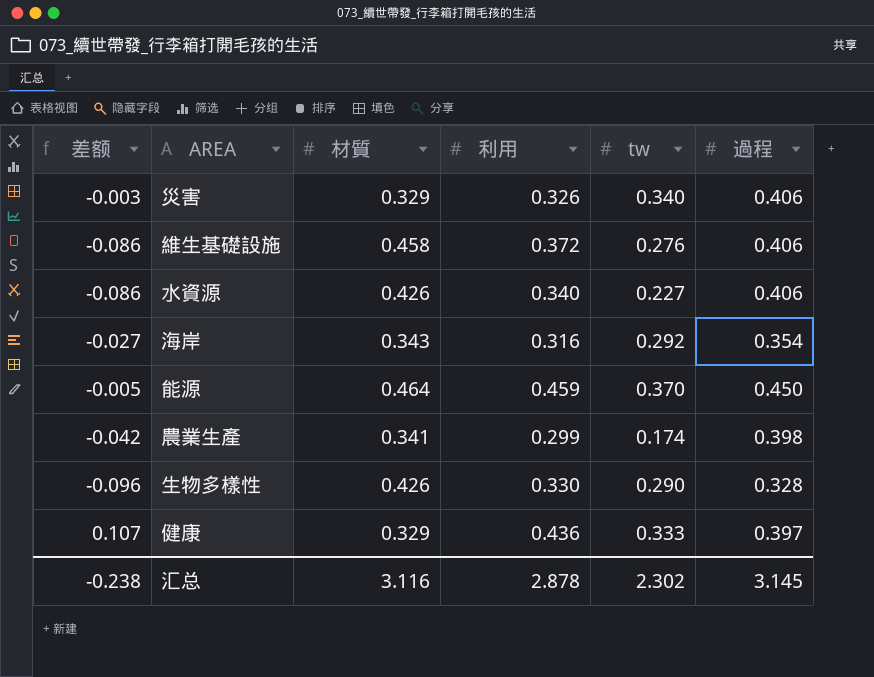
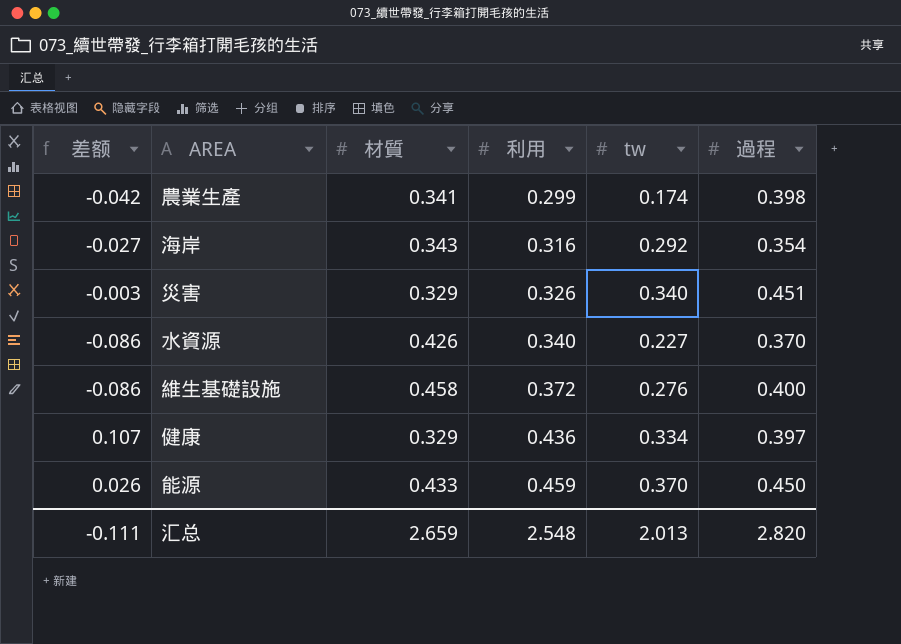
row order: none -> 利用 ascending
row 生物多樣性: -0.096 | 0.426 | 0.330 | 0.290 | 0.328 -> none
災害 | 過程: 0.406 -> 0.451
水資源 | 過程: 0.406 -> 0.370
維生基礎設施 | 過程: 0.406 -> 0.400
健康 | tw: 0.333 -> 0.334
能源 | 差额: -0.005 -> 0.026
能源 | 材質: 0.464 -> 0.433
汇总 | 差额: -0.238 -> -0.111
汇总 | 材質: 3.116 -> 2.659
汇总 | 利用: 2.878 -> 2.548
汇总 | tw: 2.302 -> 2.013
汇总 | 過程: 3.145 -> 2.820

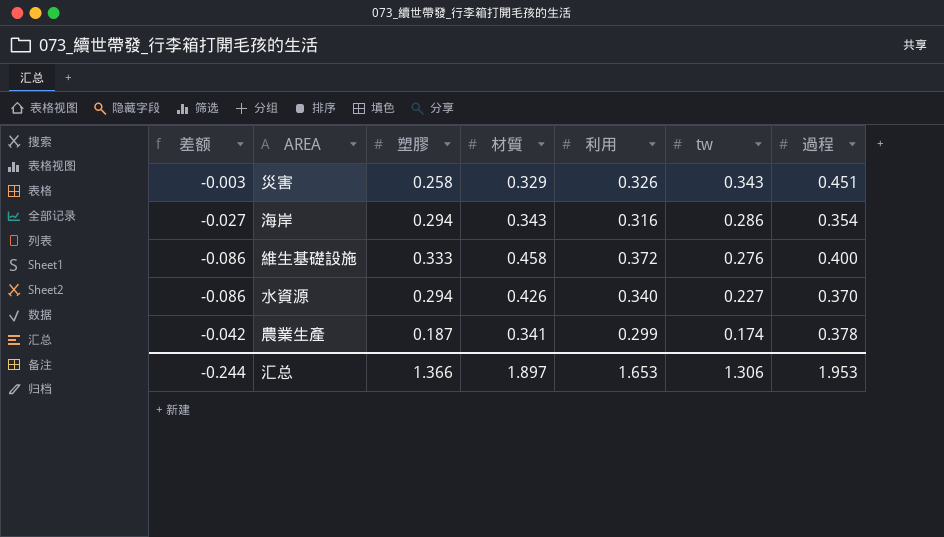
row order: 利用 ascending -> tw descending
column 塑膠 | position: none -> 3
row 健康: 0.107 | 0.329 | 0.436 | 0.334 | 0.397 -> none
row 能源: 0.026 | 0.433 | 0.459 | 0.370 | 0.450 -> none
災害 | tw: 0.340 -> 0.343
海岸 | tw: 0.292 -> 0.286
農業生產 | 過程: 0.398 -> 0.378
汇总 | 差额: -0.111 -> -0.244
汇总 | 材質: 2.659 -> 1.897
汇总 | 利用: 2.548 -> 1.653
汇总 | tw: 2.013 -> 1.306
汇总 | 過程: 2.820 -> 1.953

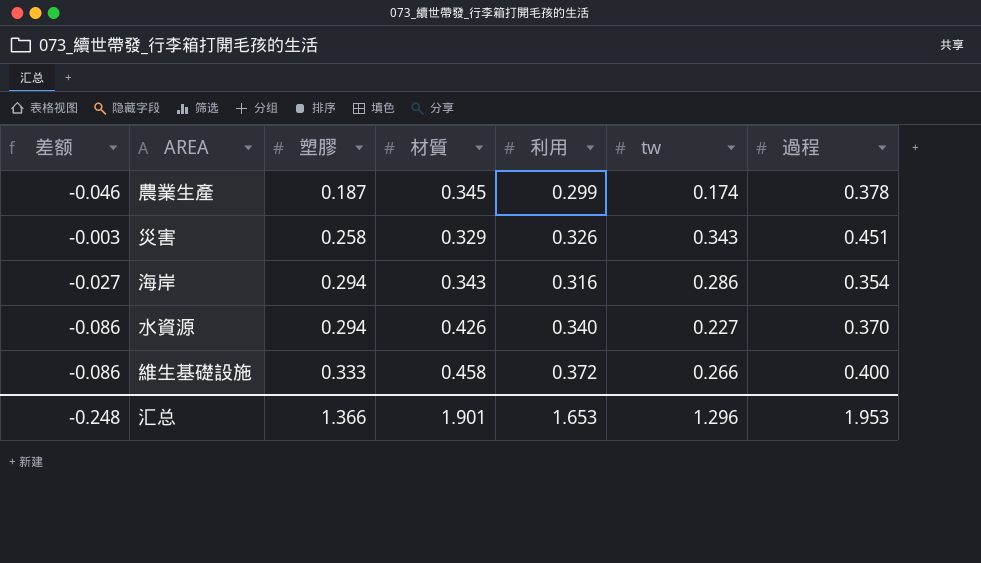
row order: tw descending -> 塑膠 ascending
農業生產 | 差额: -0.042 -> -0.046
農業生產 | 材質: 0.341 -> 0.345
維生基礎設施 | tw: 0.276 -> 0.266
汇总 | 差额: -0.244 -> -0.248
汇总 | 材質: 1.897 -> 1.901
汇总 | tw: 1.306 -> 1.296

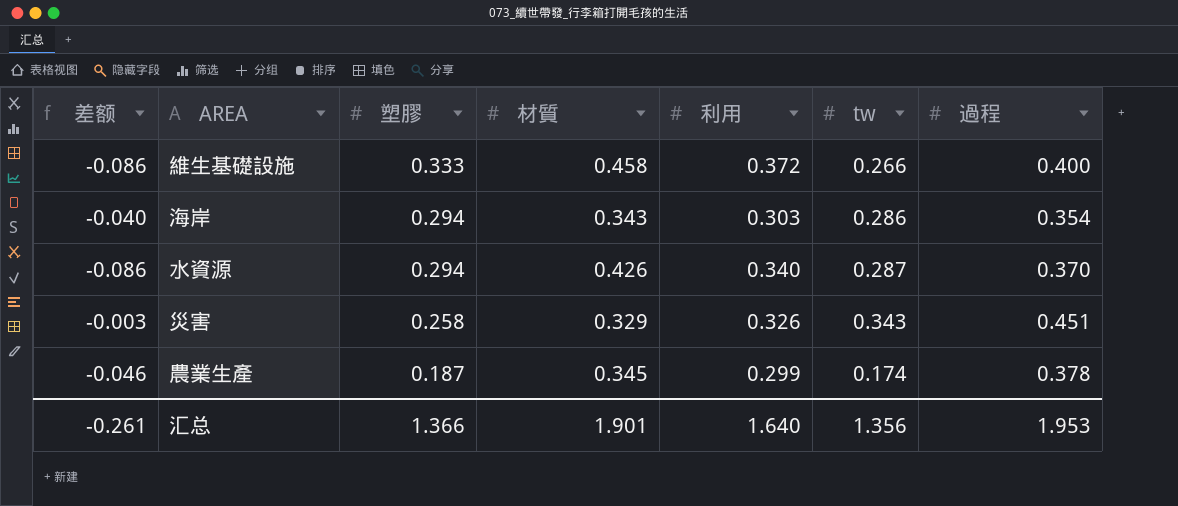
row order: 塑膠 ascending -> 塑膠 descending
海岸 | 差额: -0.027 -> -0.040
海岸 | 利用: 0.316 -> 0.303
水資源 | tw: 0.227 -> 0.287
汇总 | 差额: -0.248 -> -0.261
汇总 | 利用: 1.653 -> 1.640
汇总 | tw: 1.296 -> 1.356

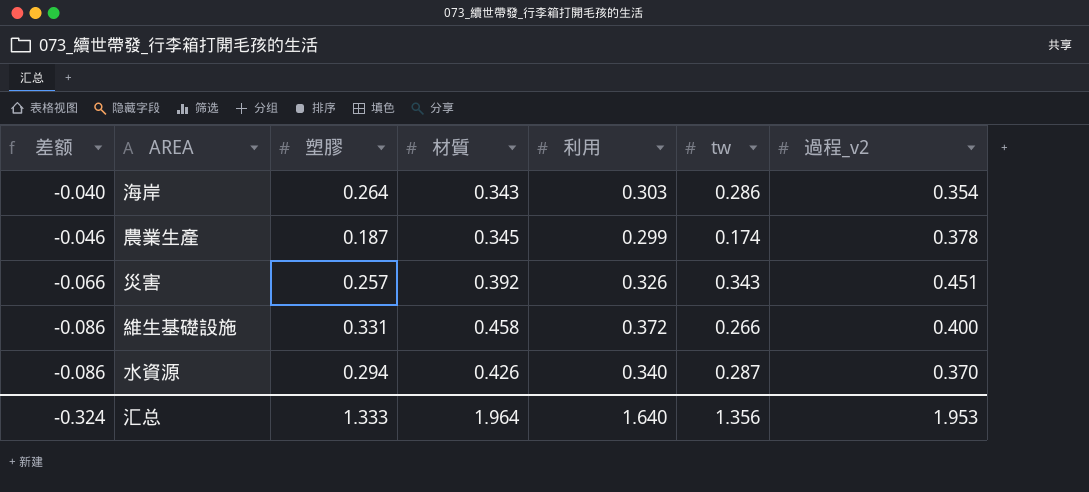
row order: 塑膠 descending -> 差额 descending
column name: 過程 -> 過程_v2
海岸 | 塑膠: 0.294 -> 0.264
災害 | 差额: -0.003 -> -0.066
災害 | 塑膠: 0.258 -> 0.257
災害 | 材質: 0.329 -> 0.392
維生基礎設施 | 塑膠: 0.333 -> 0.331
汇总 | 差额: -0.261 -> -0.324
汇总 | 塑膠: 1.366 -> 1.333
汇总 | 材質: 1.901 -> 1.964

